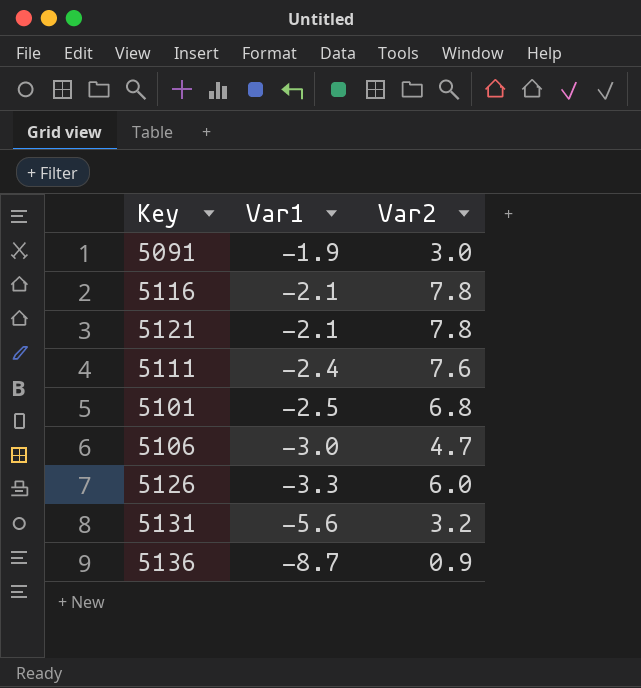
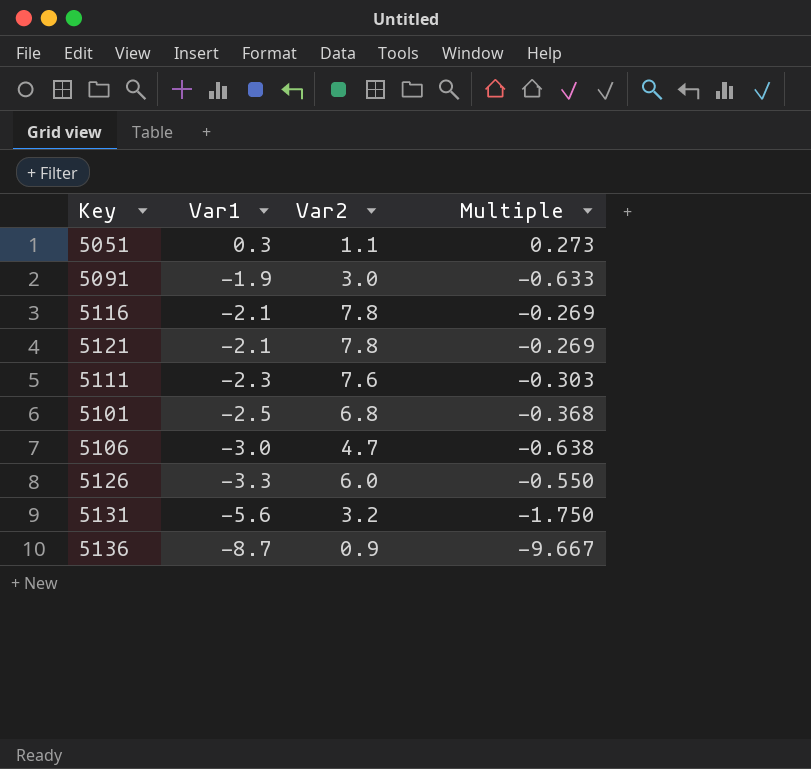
column Multiple | formula: none -> [Var1] / [Var2]
row 5051: none -> 0.3 | 1.1 | 0.273
5111 | Var1: -2.4 -> -2.3

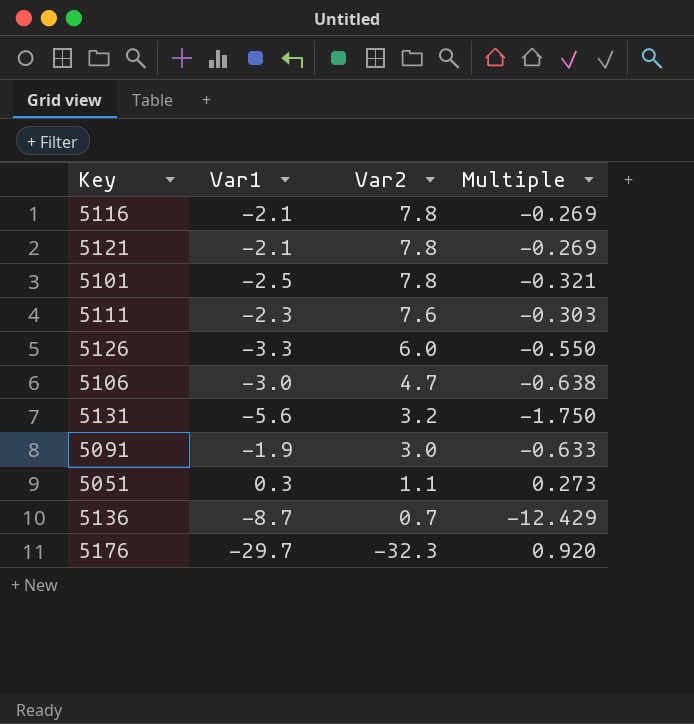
row order: Var1 descending -> Var2 descending
5101 | Var2: 6.8 -> 7.8
5101 | Multiple: -0.368 -> -0.321
5136 | Var2: 0.9 -> 0.7
5136 | Multiple: -9.667 -> -12.429
row 5176: none -> -29.7 | -32.3 | 0.920

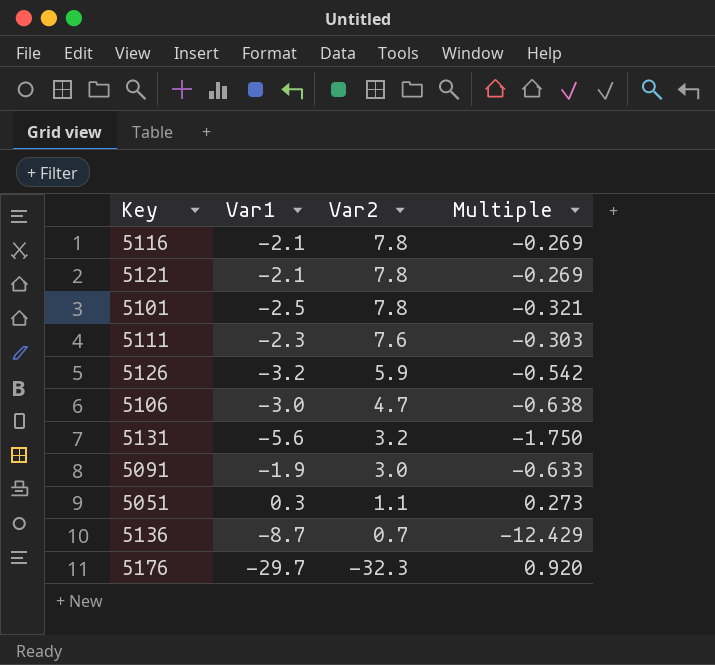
5126 | Var1: -3.3 -> -3.2
5126 | Var2: 6.0 -> 5.9
5126 | Multiple: -0.550 -> -0.542

